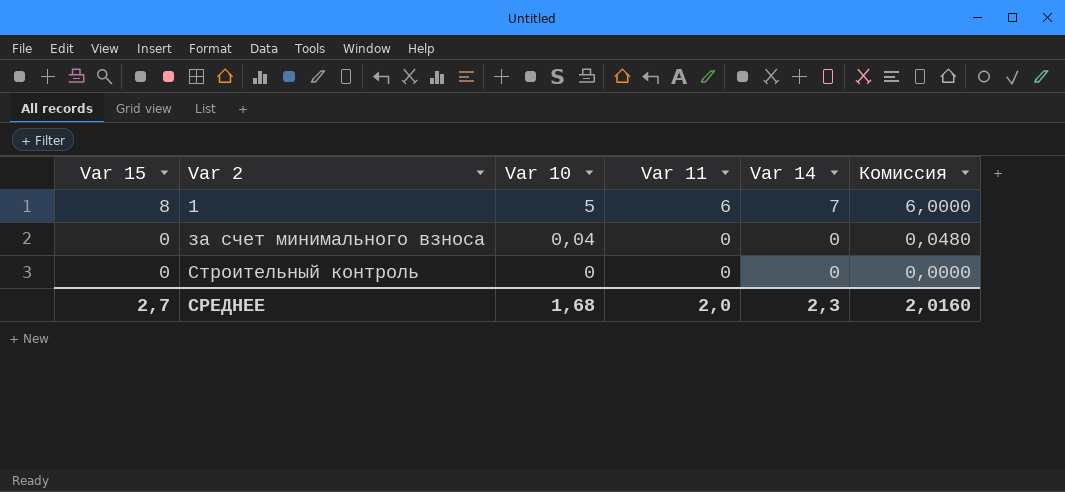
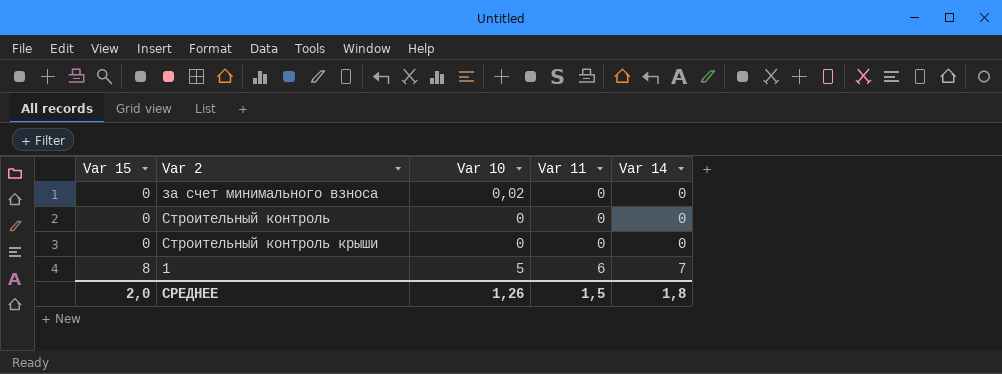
row order: Var 15 descending -> Var 15 ascending
column Комиссия | formula: [Var 10] * 1,2 -> none
за счет минимального взноса | Var 10: 0,04 -> 0,02
row Строительный контроль крыши: none -> 0 | 0 | 0 | 0
СРЕДНЕЕ | Var 15: 2,7 -> 2,0
СРЕДНЕЕ | Var 10: 1,68 -> 1,26
СРЕДНЕЕ | Var 11: 2,0 -> 1,5
СРЕДНЕЕ | Var 14: 2,3 -> 1,8

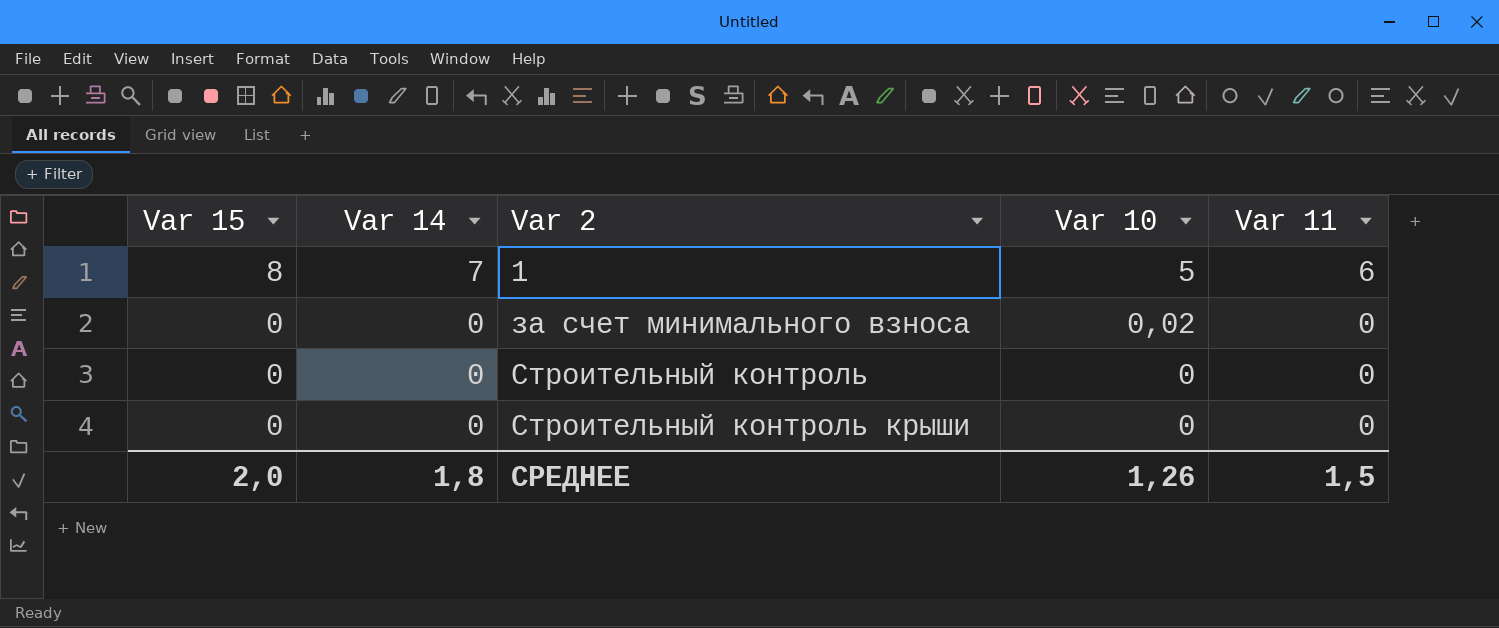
row order: Var 15 ascending -> Var 15 descending
column Var 14 | position: 5 -> 2

